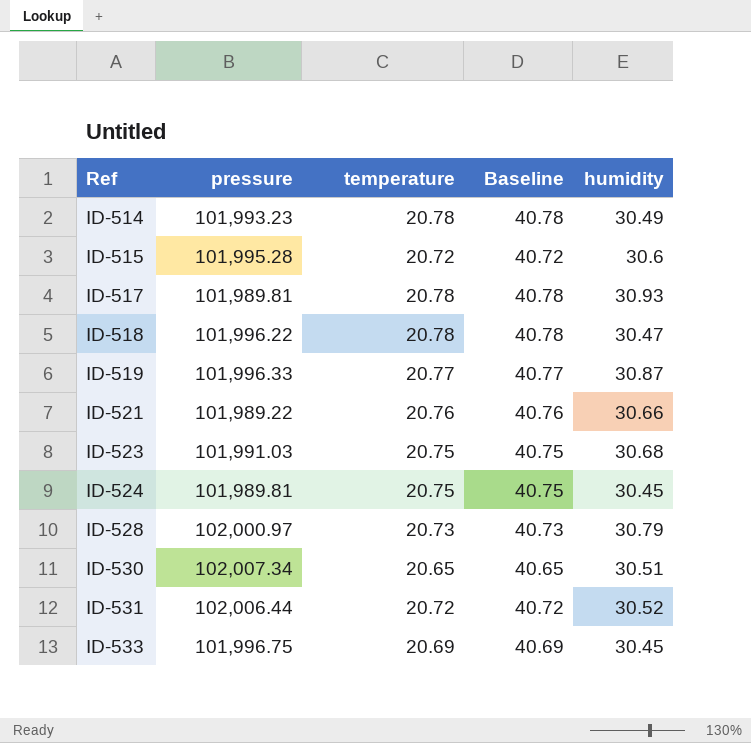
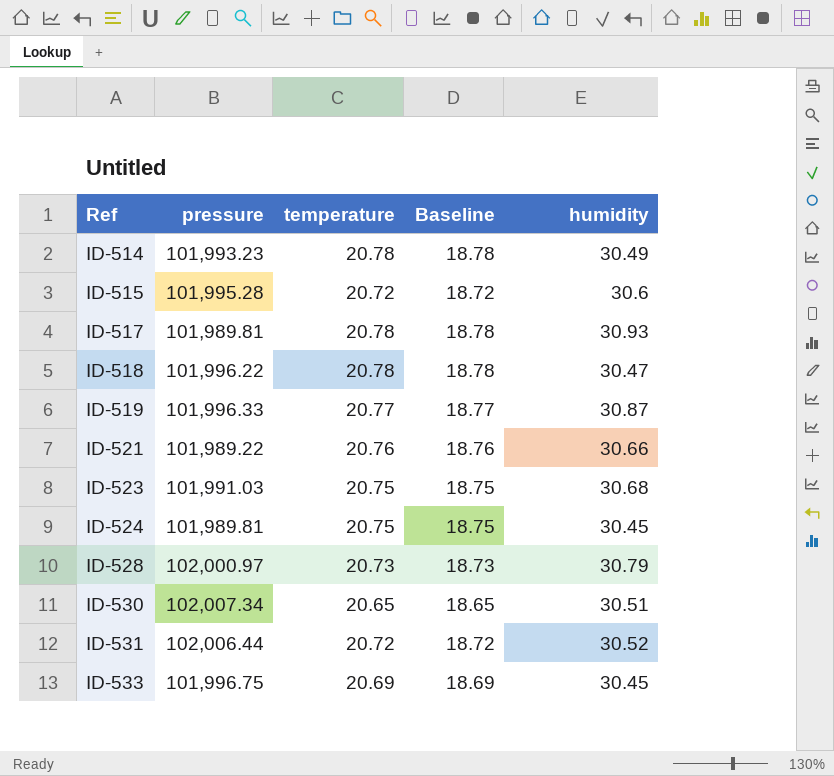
column Baseline | formula: [temperature] + 20 -> [temperature] - 2

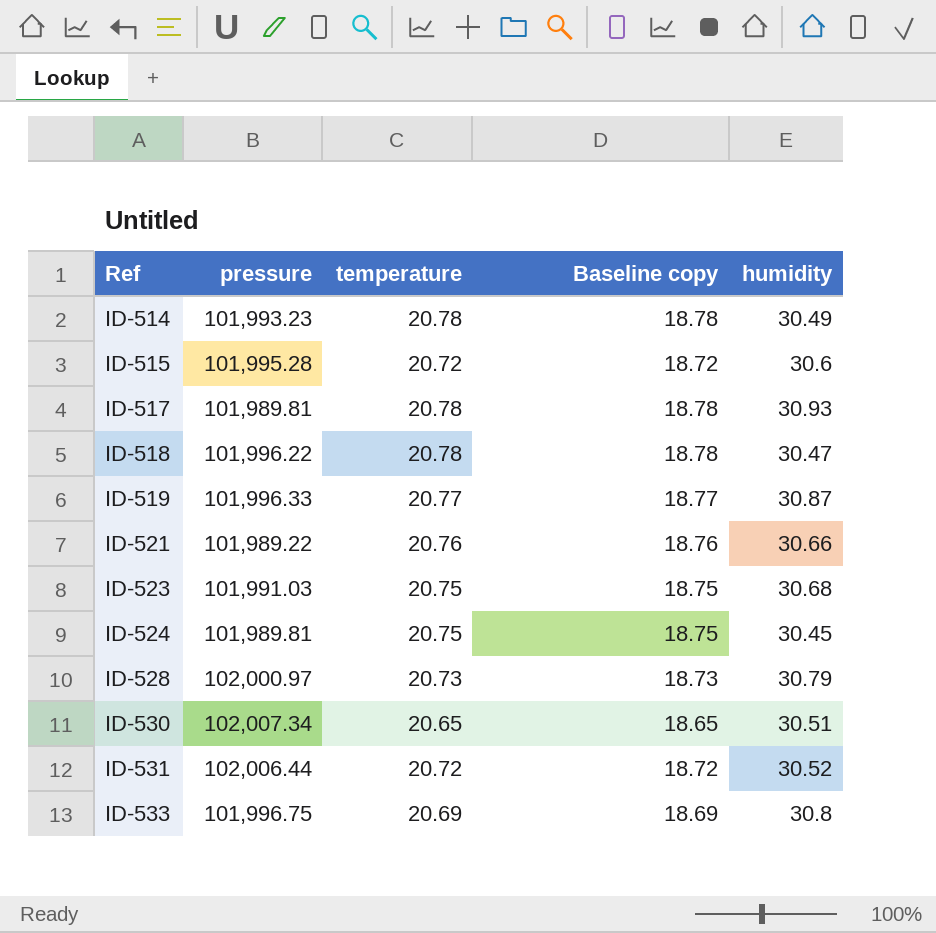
column name: Baseline -> Baseline copy
ID-533 | humidity: 30.45 -> 30.8

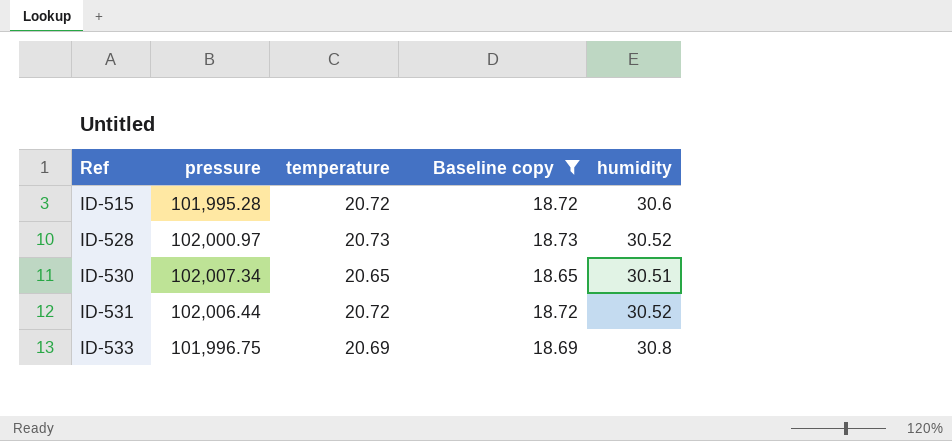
filter: none -> Baseline copy <= 18.73
ID-528 | humidity: 30.79 -> 30.52

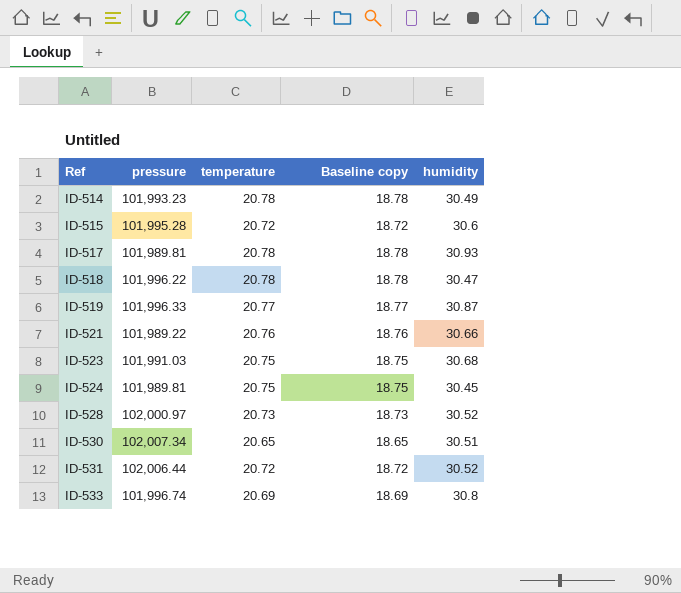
filter: Baseline copy <= 18.73 -> none
ID-533 | pressure: 101,996.75 -> 101,996.74

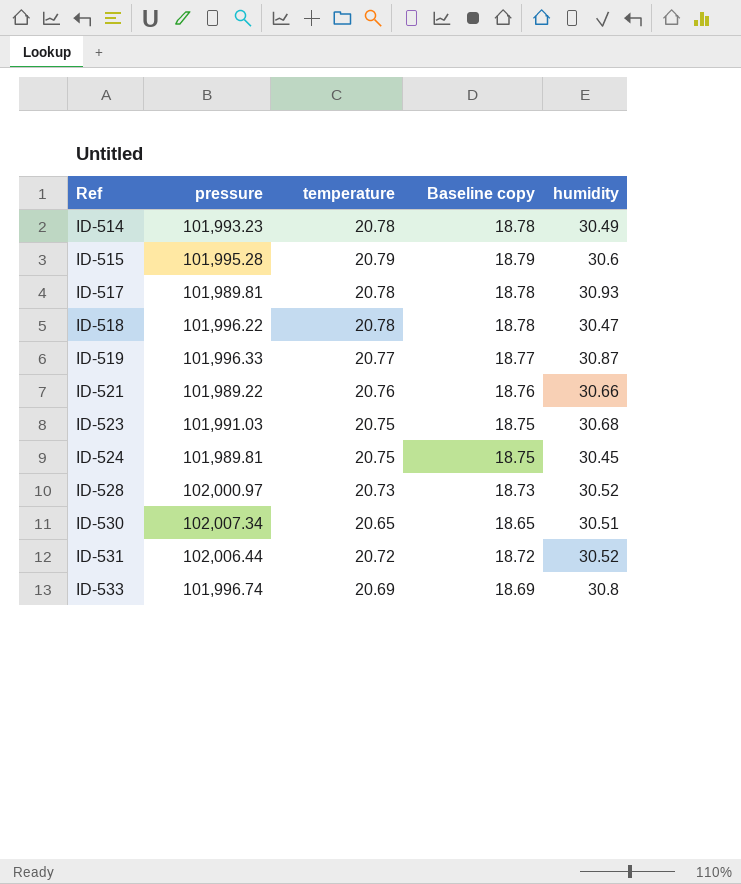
ID-515 | temperature: 20.72 -> 20.79
ID-515 | Baseline copy: 18.72 -> 18.79

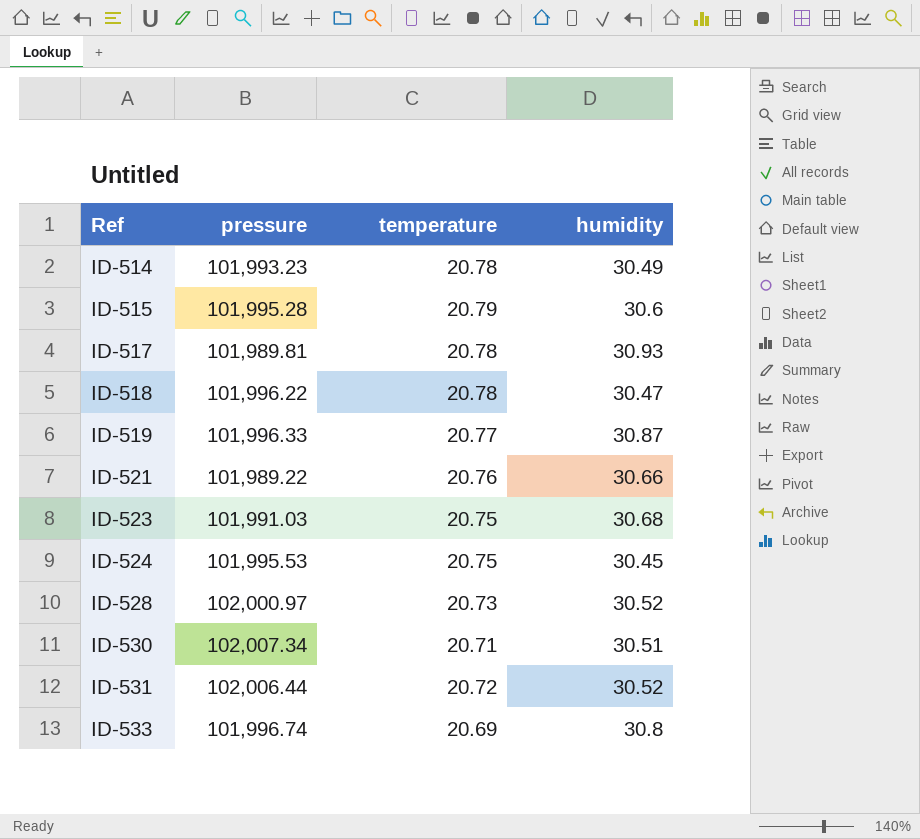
column Baseline copy | formula: [temperature] - 2 -> none
ID-524 | pressure: 101,989.81 -> 101,995.53
ID-530 | temperature: 20.65 -> 20.71

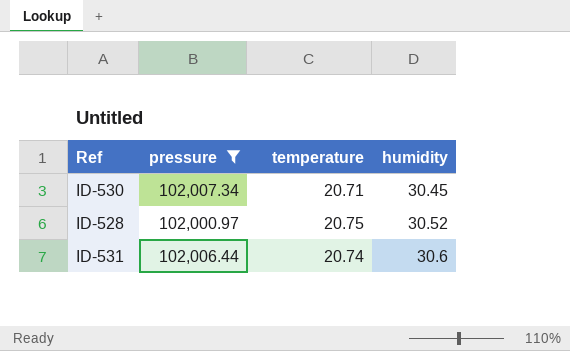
filter: none -> pressure >= 102,000.97
row order: Ref ascending -> humidity ascending
ID-530 | humidity: 30.51 -> 30.45
ID-528 | temperature: 20.73 -> 20.75
ID-531 | temperature: 20.72 -> 20.74
ID-531 | humidity: 30.52 -> 30.6

